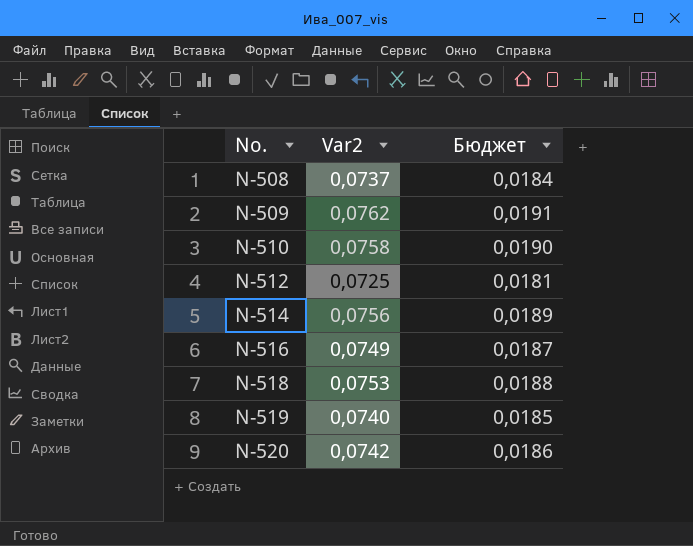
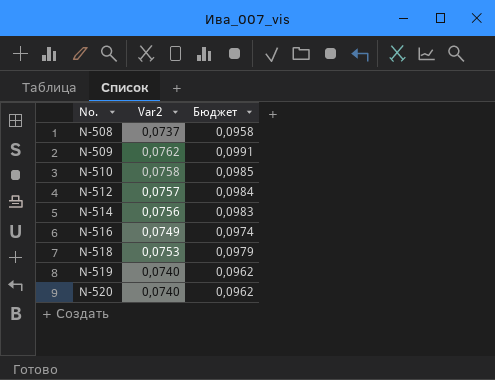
column Бюджет | formula: [Var2] * 0,25 -> [Var2] * 1,3
N-512 | Var2: 0,0725 -> 0,0757
N-520 | Var2: 0,0742 -> 0,0740

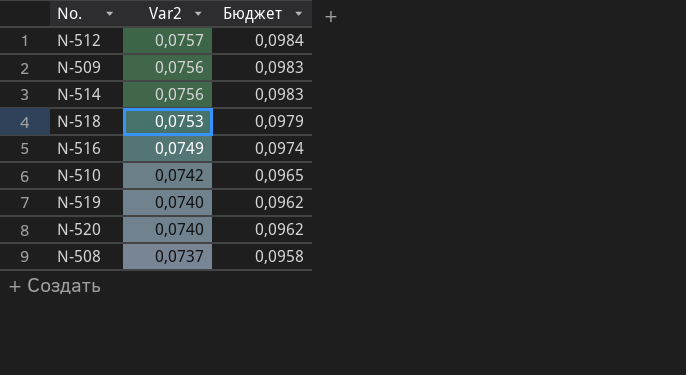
row order: No. ascending -> Var2 descending
N-509 | Var2: 0,0762 -> 0,0756
N-509 | Бюджет: 0,0991 -> 0,0983
N-510 | Var2: 0,0758 -> 0,0742
N-510 | Бюджет: 0,0985 -> 0,0965

